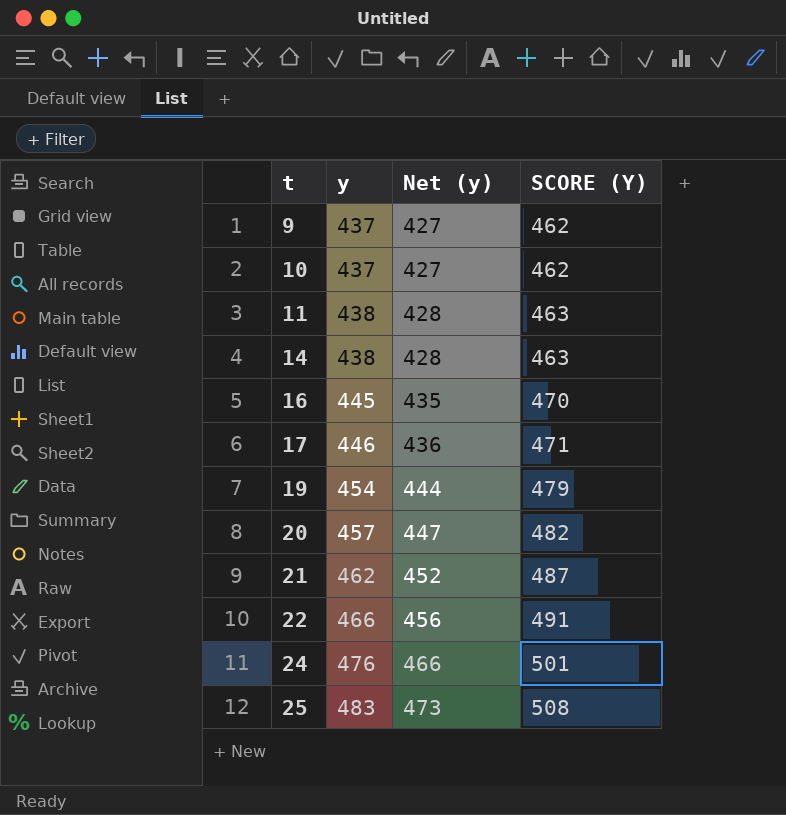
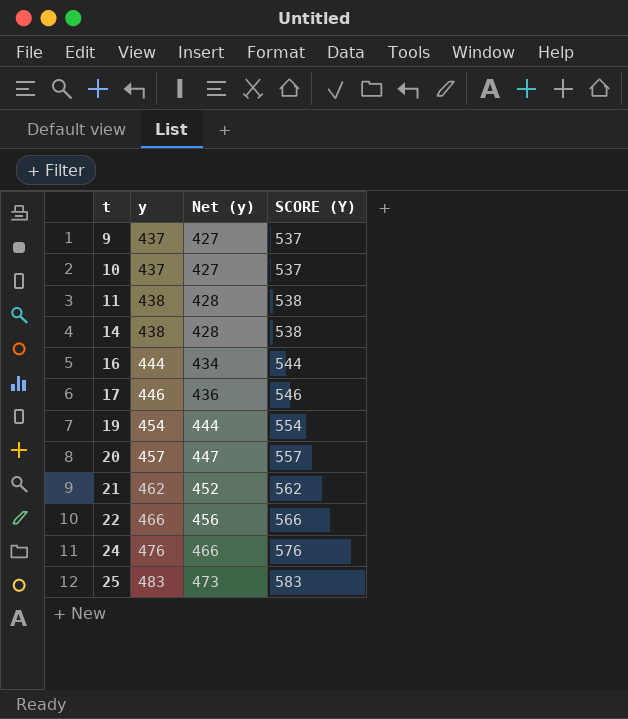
column SCORE (Y) | formula: [y] + 25 -> [y] + 100
16 | y: 445 -> 444
16 | Net (y): 435 -> 434

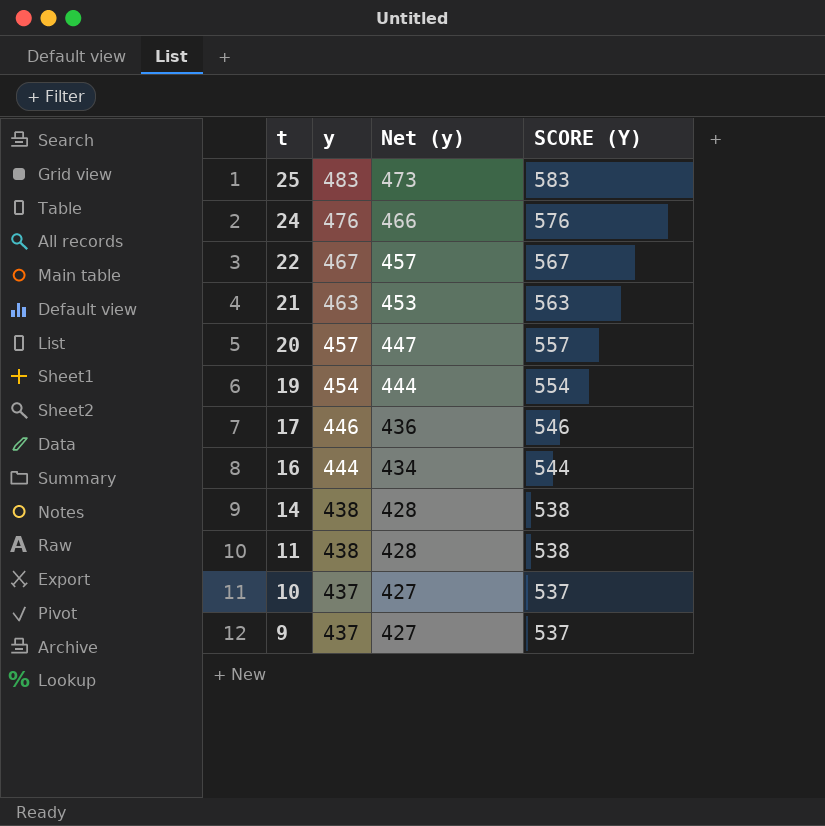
row order: t ascending -> t descending
22 | y: 466 -> 467
22 | Net (y): 456 -> 457
22 | SCORE (Y): 566 -> 567
21 | y: 462 -> 463
21 | Net (y): 452 -> 453
21 | SCORE (Y): 562 -> 563

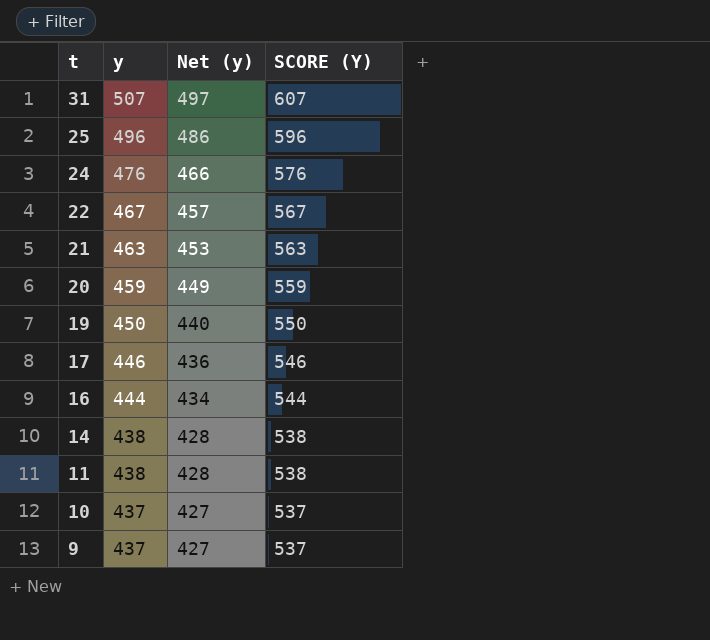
row 31: none -> 507 | 497 | 607
25 | y: 483 -> 496
25 | Net (y): 473 -> 486
25 | SCORE (Y): 583 -> 596
20 | y: 457 -> 459
20 | Net (y): 447 -> 449
20 | SCORE (Y): 557 -> 559
19 | y: 454 -> 450
19 | Net (y): 444 -> 440
19 | SCORE (Y): 554 -> 550

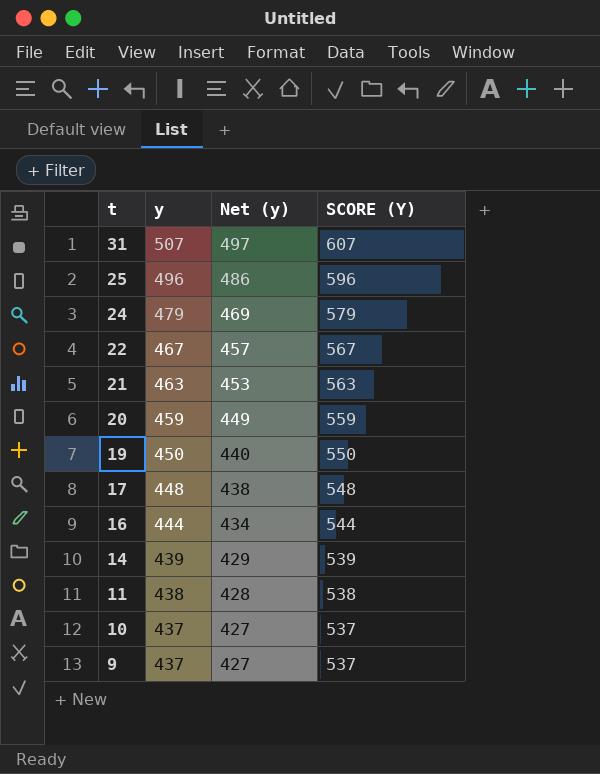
24 | y: 476 -> 479
24 | Net (y): 466 -> 469
24 | SCORE (Y): 576 -> 579
17 | y: 446 -> 448
17 | Net (y): 436 -> 438
17 | SCORE (Y): 546 -> 548
14 | y: 438 -> 439
14 | Net (y): 428 -> 429
14 | SCORE (Y): 538 -> 539

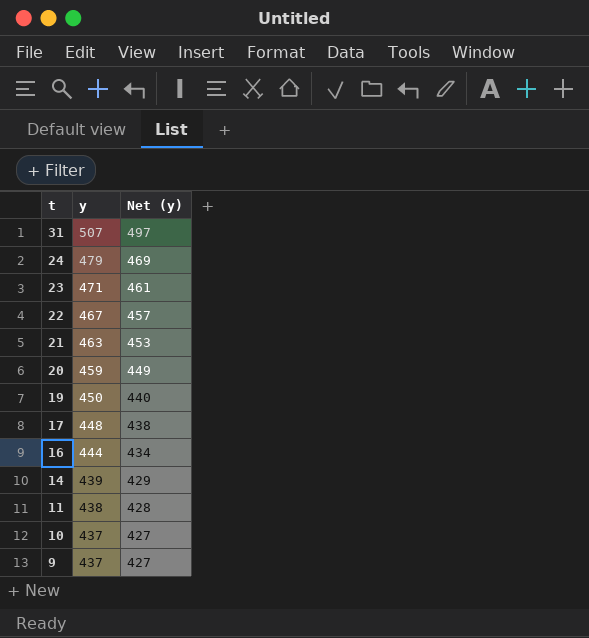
column SCORE (Y) | formula: [y] + 100 -> none
row 25: 496 | 486 | 596 -> none
row 23: none -> 471 | 461

